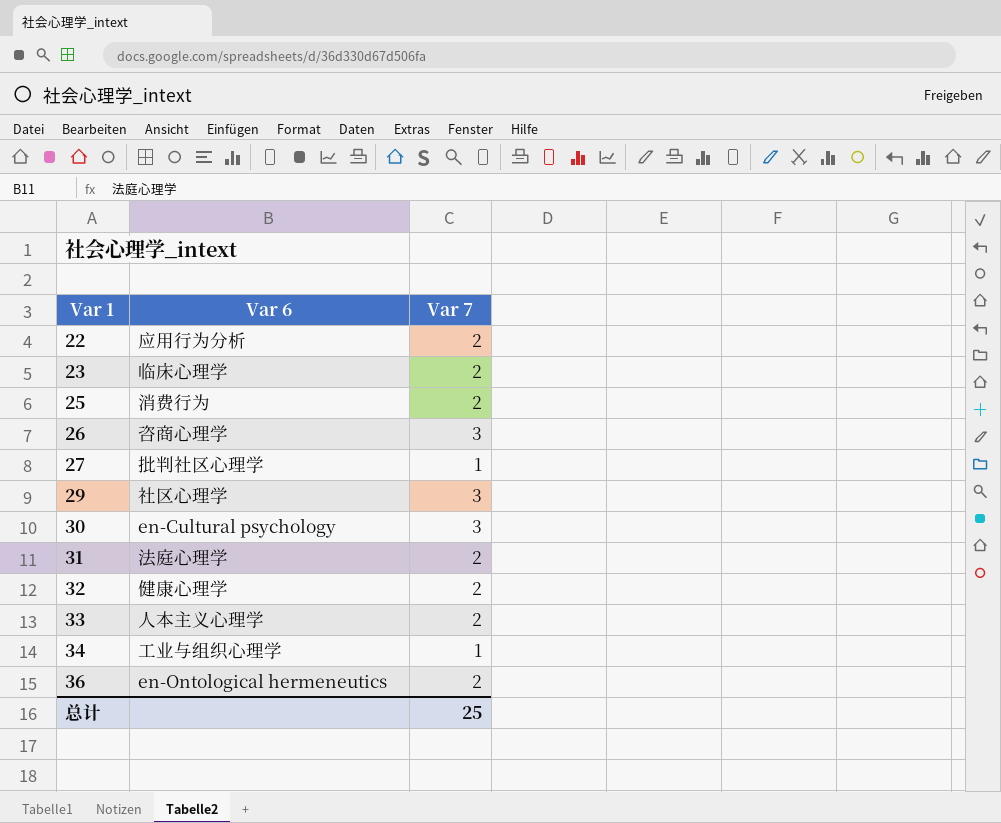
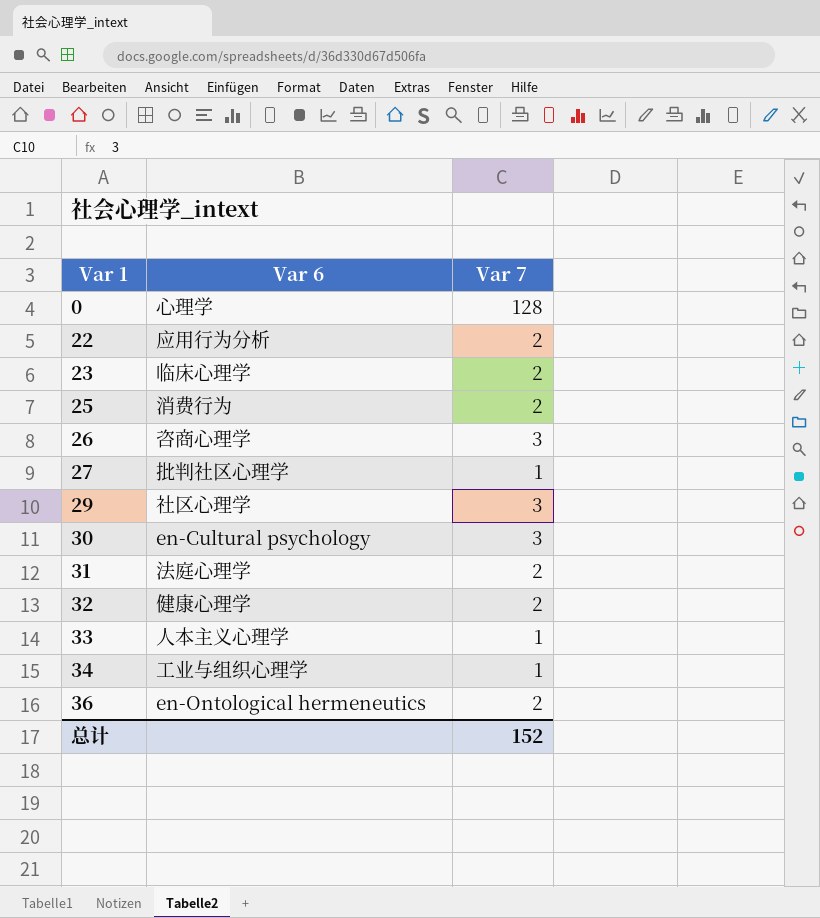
row 0: none -> 心理学 | 128
33 | Var 7: 2 -> 1
总计 | Var 7: 25 -> 152

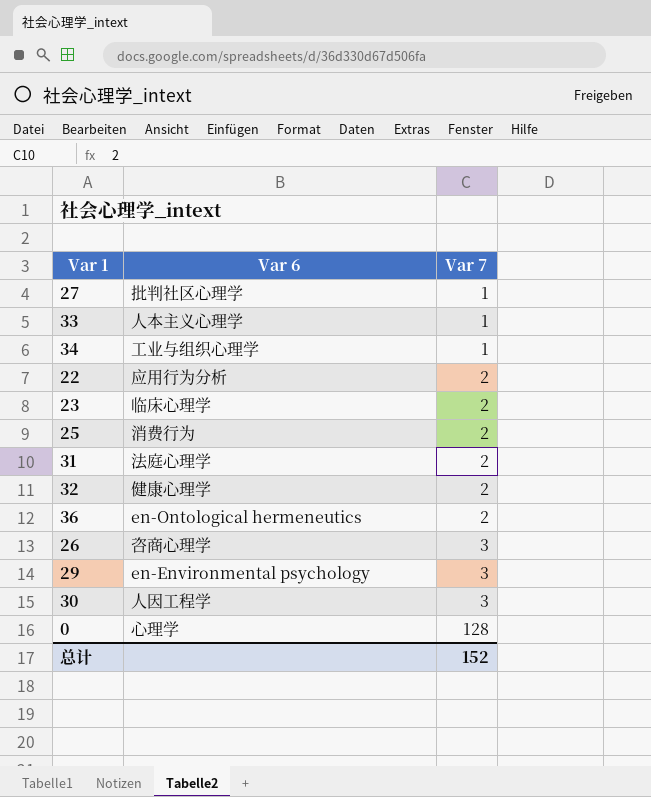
row order: Var 1 ascending -> Var 7 ascending
29 | Var 6: 社区心理学 -> en-Environmental psychology
30 | Var 6: en-Cultural psychology -> 人因工程学

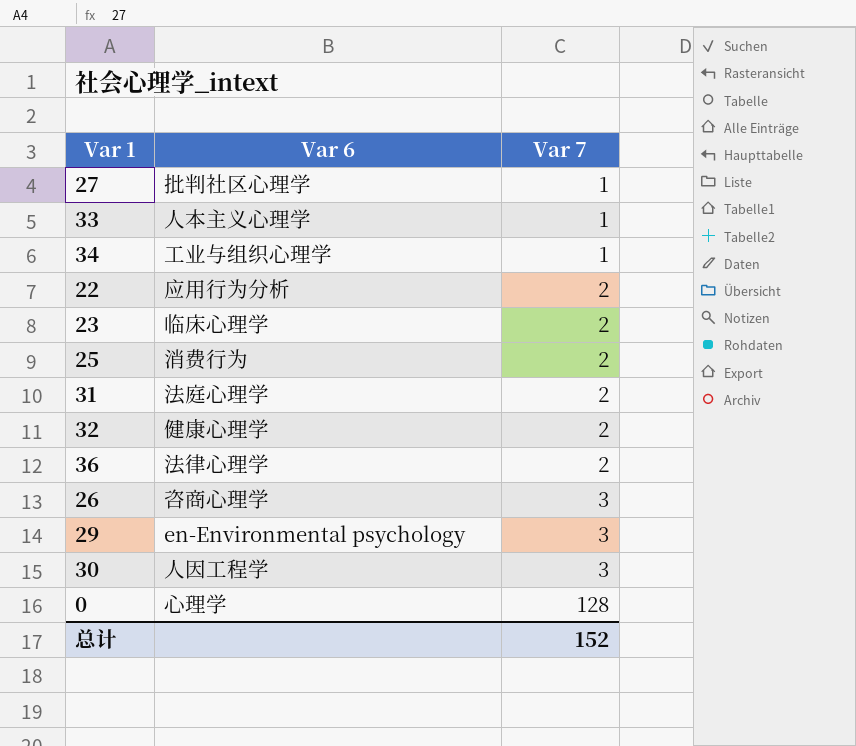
36 | Var 6: en-Ontological hermeneutics -> 法律心理学

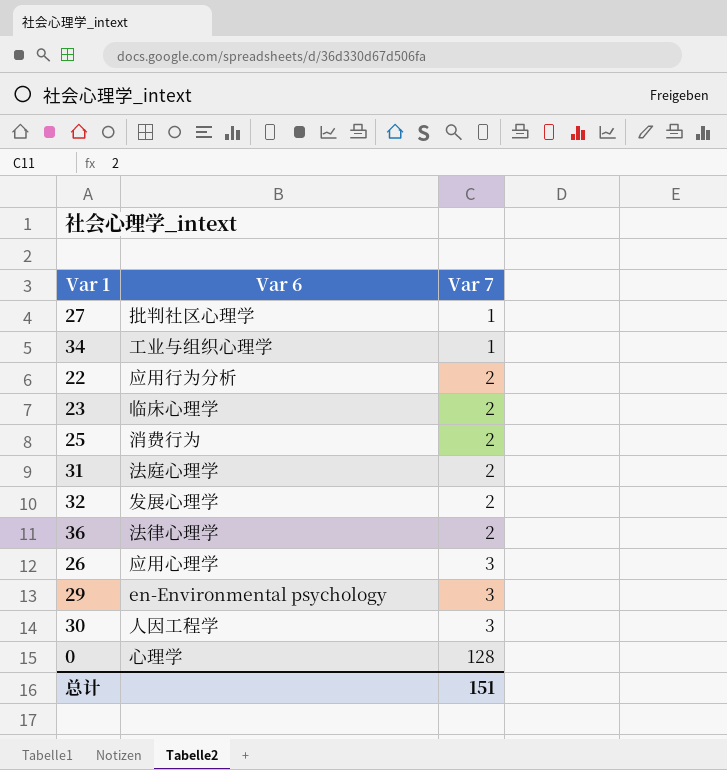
row 33: 人本主义心理学 | 1 -> none
32 | Var 6: 健康心理学 -> 发展心理学
26 | Var 6: 咨商心理学 -> 应用心理学
总计 | Var 7: 152 -> 151

